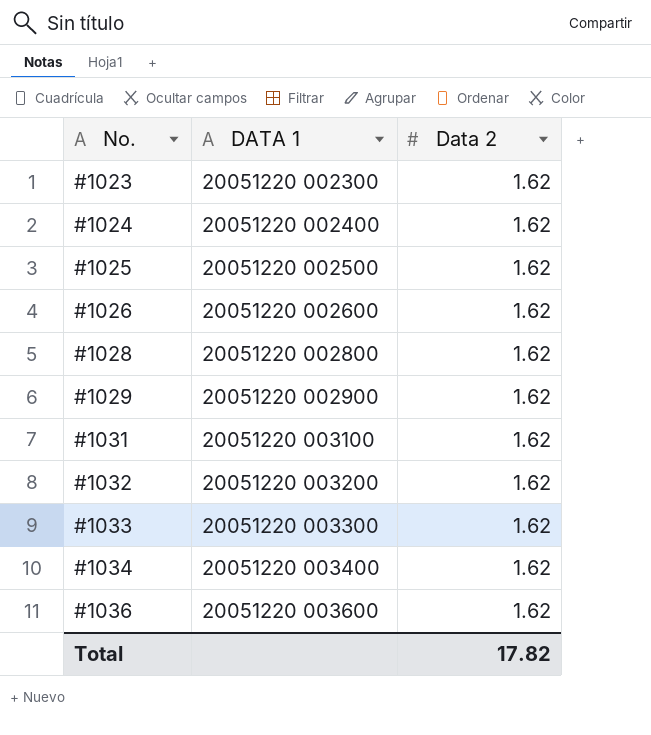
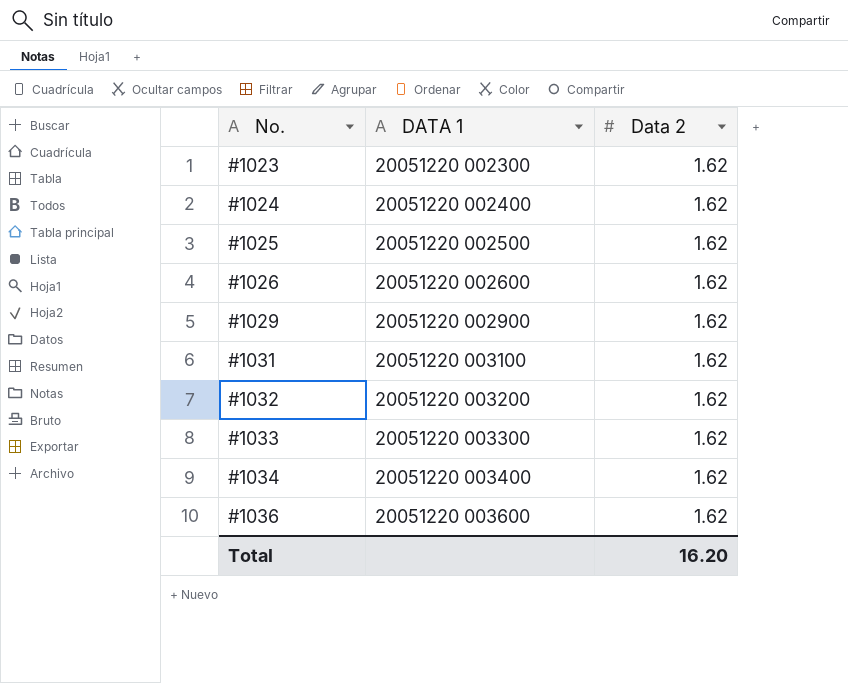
row #1028: 20051220 002800 | 1.62 -> none
Total | Data 2: 17.82 -> 16.20

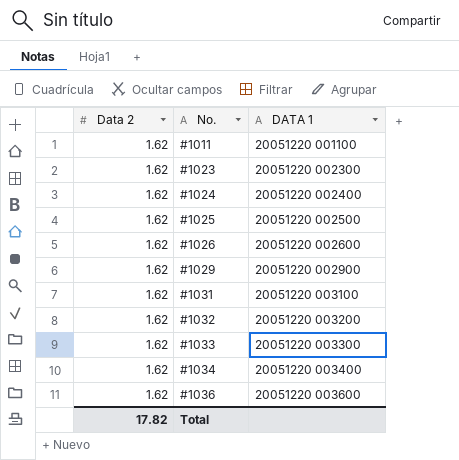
column Data 2 | position: 3 -> 1
row #1011: none -> 1.62 | 20051220 001100
Total | Data 2: 16.20 -> 17.82

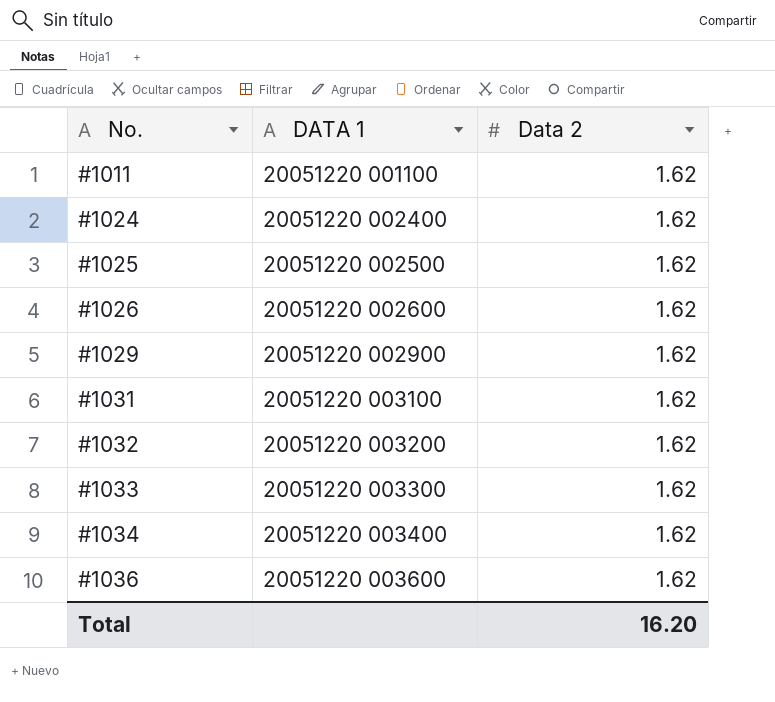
column Data 2 | position: 1 -> 3
row #1023: 1.62 | 20051220 002300 -> none
Total | Data 2: 17.82 -> 16.20

